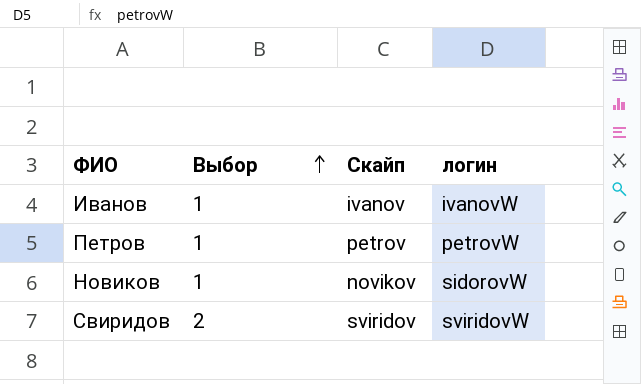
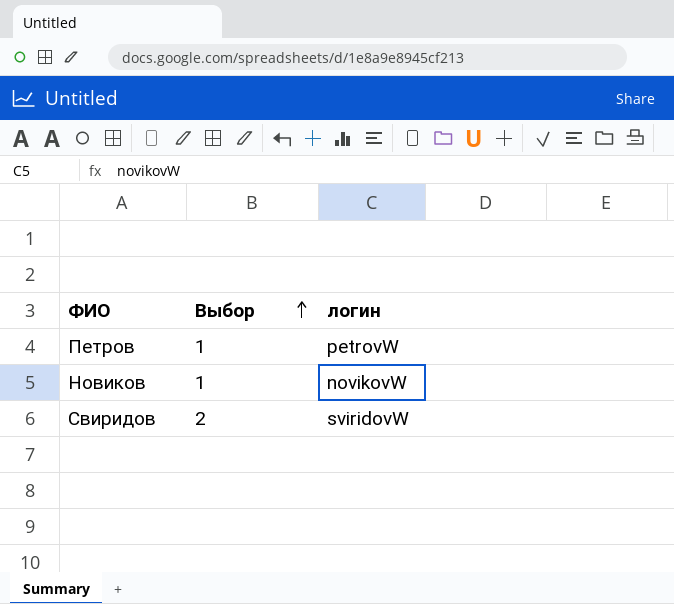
column Скайп | position: 3 -> none
row Иванов: 1 | ivanov | ivanovW -> none
Новиков | логин: sidorovW -> novikovW

